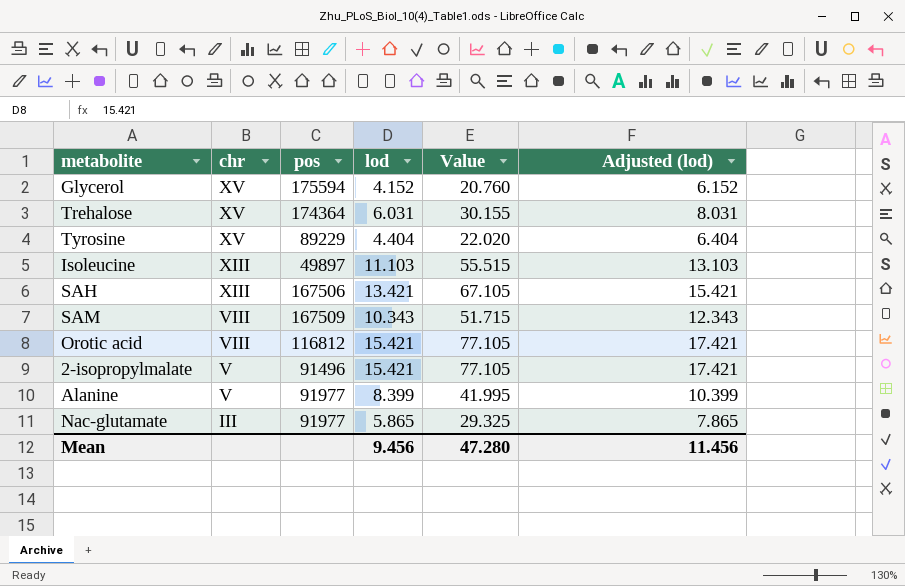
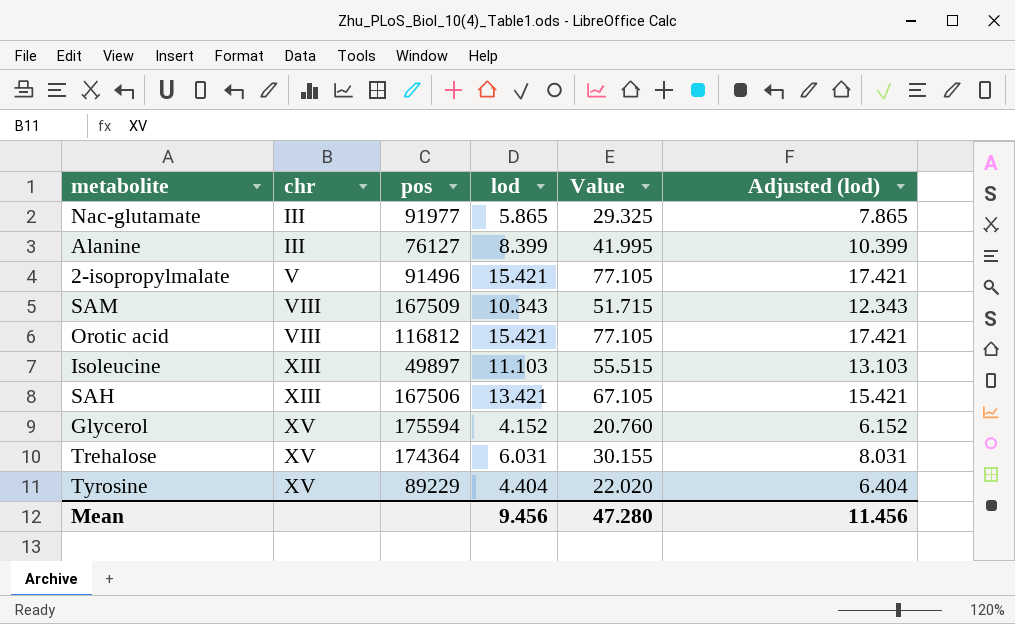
row order: chr descending -> chr ascending
Alanine | chr: V -> III
Alanine | pos: 91977 -> 76127

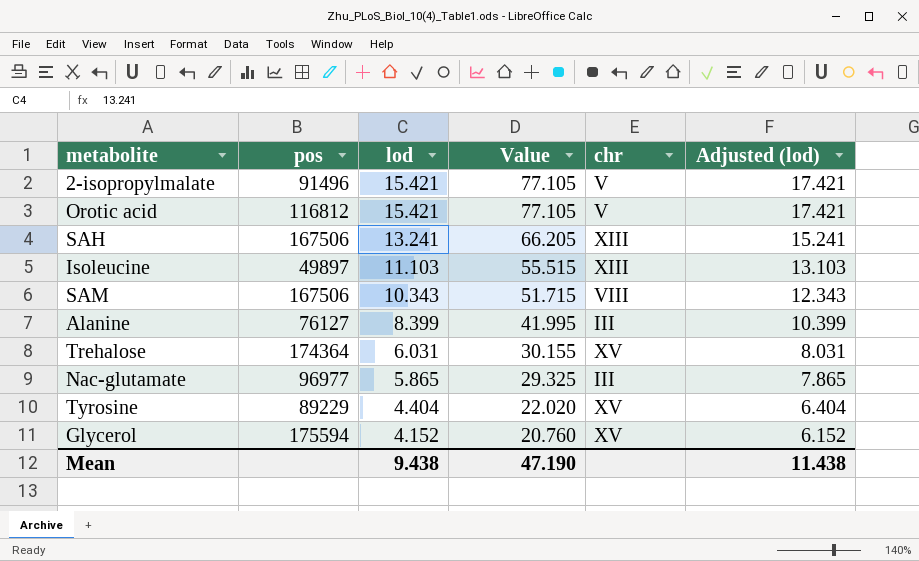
row order: chr ascending -> lod descending
column chr | position: 2 -> 5
Orotic acid | chr: VIII -> V
SAH | lod: 13.421 -> 13.241
SAH | Value: 67.105 -> 66.205
SAH | Adjusted (lod): 15.421 -> 15.241
SAM | pos: 167509 -> 167506
Nac-glutamate | pos: 91977 -> 96977
Mean | lod: 9.456 -> 9.438
Mean | Value: 47.280 -> 47.190
Mean | Adjusted (lod): 11.456 -> 11.438

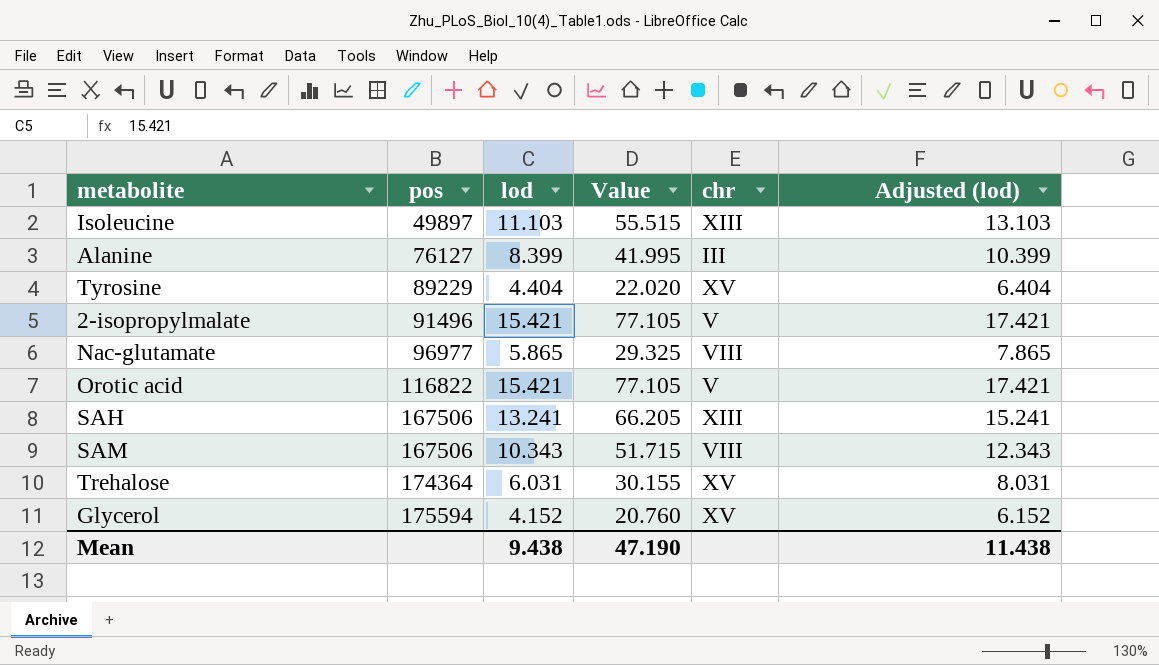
row order: lod descending -> pos ascending
Nac-glutamate | chr: III -> VIII
Orotic acid | pos: 116812 -> 116822

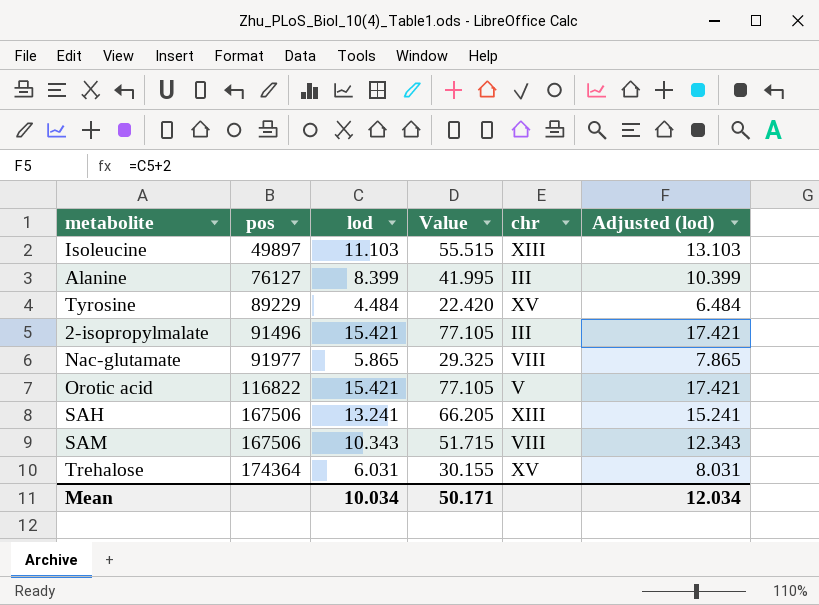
row Glycerol: 175594 | 4.152 | 20.760 | XV | 6.152 -> none
Tyrosine | lod: 4.404 -> 4.484
Tyrosine | Value: 22.020 -> 22.420
Tyrosine | Adjusted (lod): 6.404 -> 6.484
2-isopropylmalate | chr: V -> III
Nac-glutamate | pos: 96977 -> 91977
Mean | lod: 9.438 -> 10.034
Mean | Value: 47.190 -> 50.171
Mean | Adjusted (lod): 11.438 -> 12.034

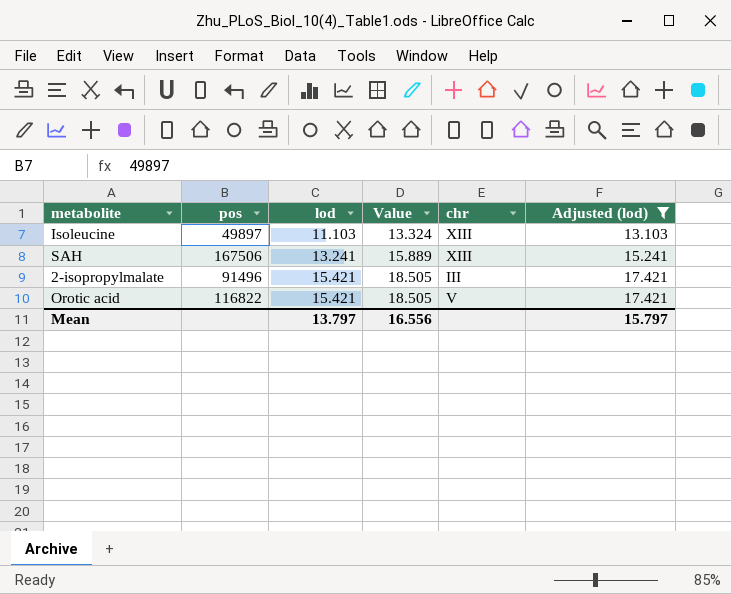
filter: none -> Adjusted (lod) >= 13.103
row order: pos ascending -> lod ascending
column Value | formula: [lod] * 5 -> [lod] * 1.2
Mean | lod: 10.034 -> 13.797
Mean | Value: 50.171 -> 16.556
Mean | Adjusted (lod): 12.034 -> 15.797

